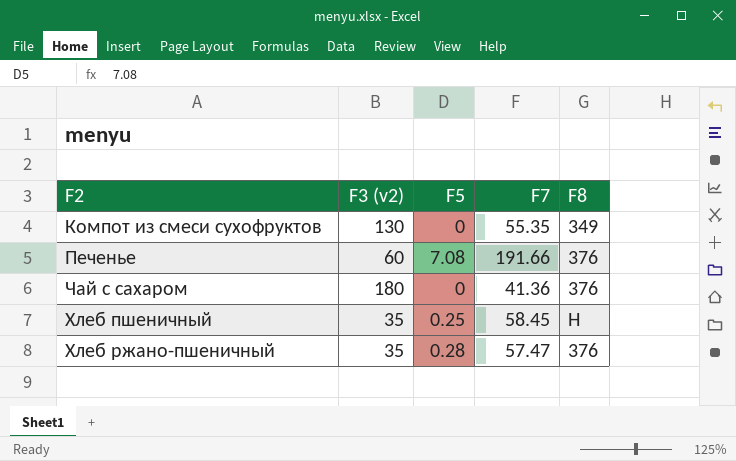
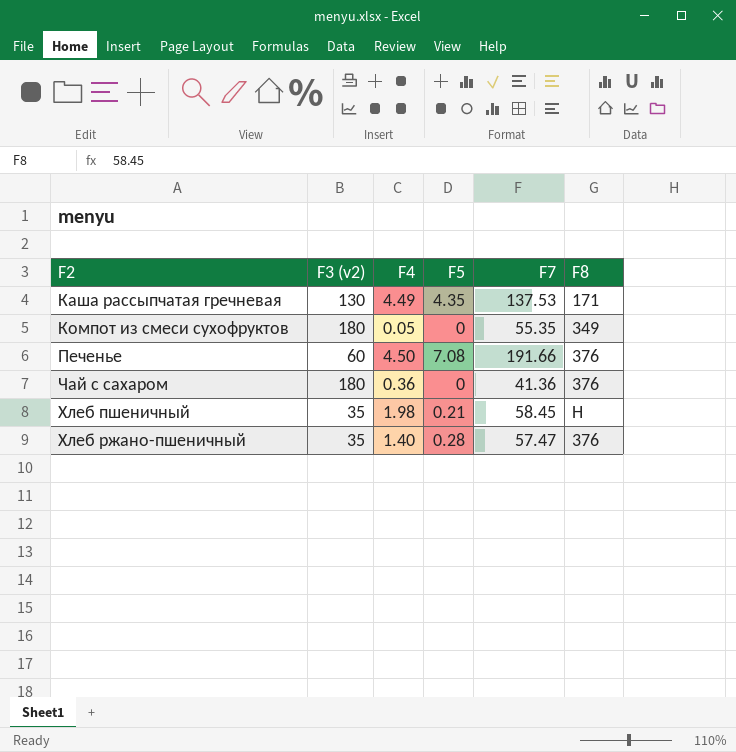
column F4 | position: none -> 3
row Каша рассыпчатая гречневая: none -> 130 | 4.49 | 4.35 | 137.53 | 171
Компот из смеси сухофруктов | F3 (v2): 130 -> 180
Хлеб пшеничный | F5: 0.25 -> 0.21

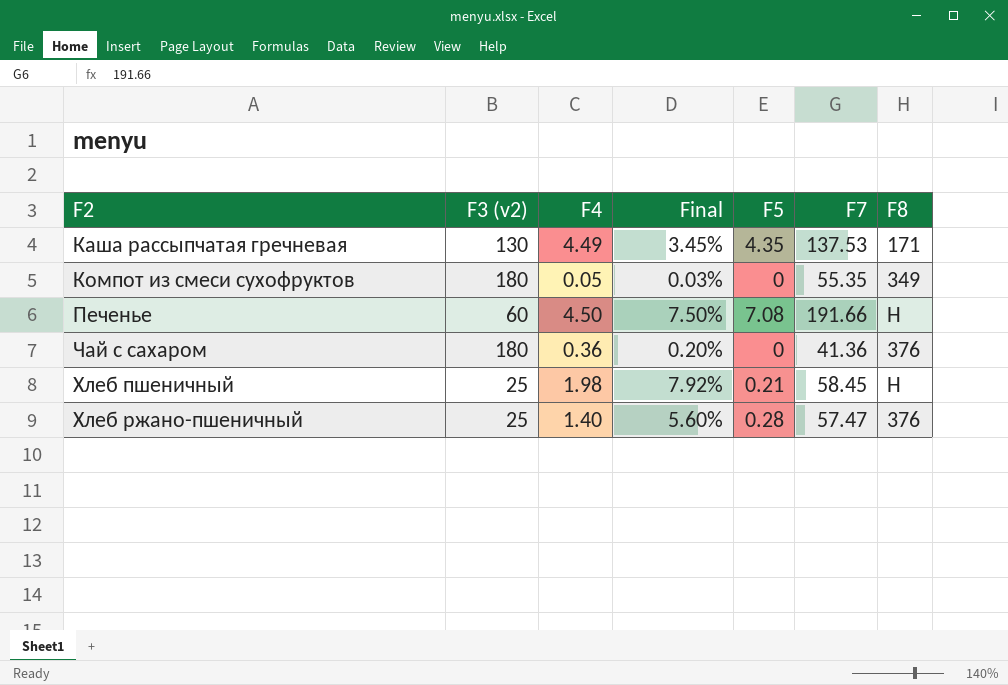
column Final | formula: none -> [F4] / [F3 (v2)]
Печенье | F8: 376 -> Н
Хлеб пшеничный | F3 (v2): 35 -> 25
Хлеб ржано-пшеничный | F3 (v2): 35 -> 25

